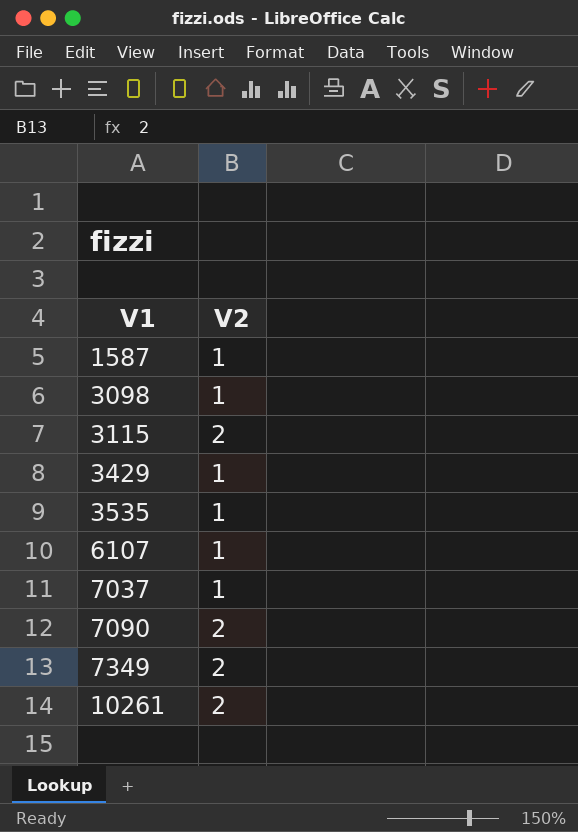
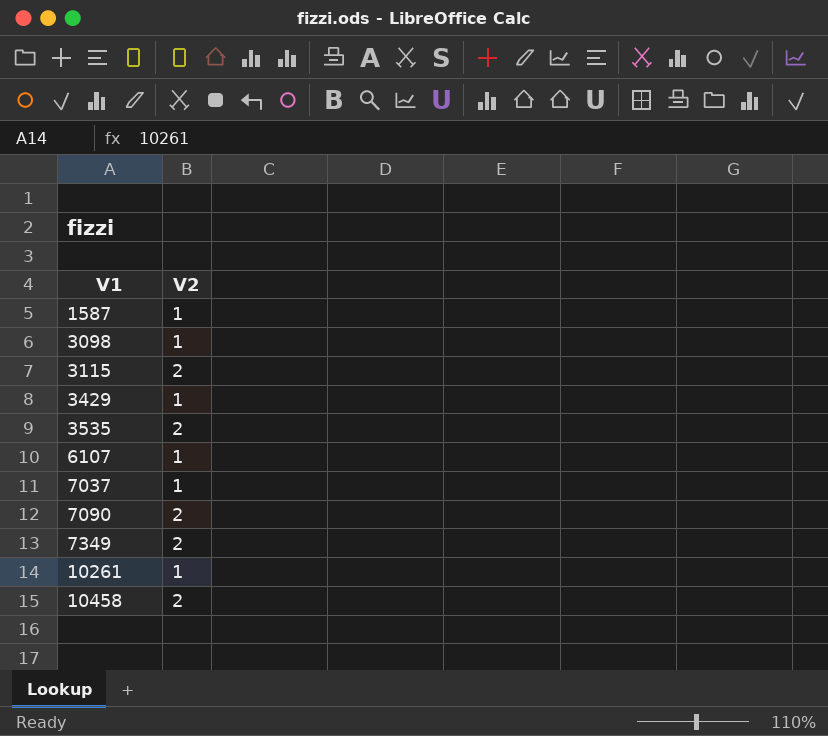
3535 | V2: 1 -> 2
10261 | V2: 2 -> 1
row 10458: none -> 2

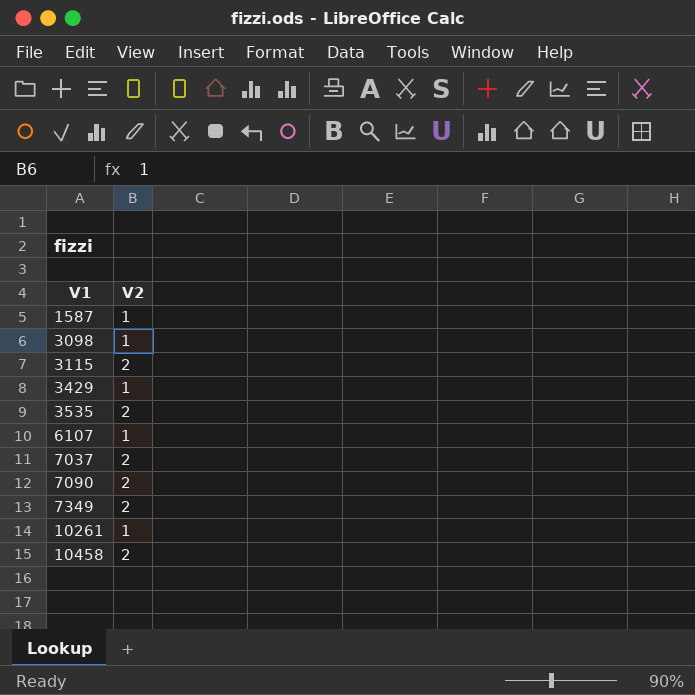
7037 | V2: 1 -> 2

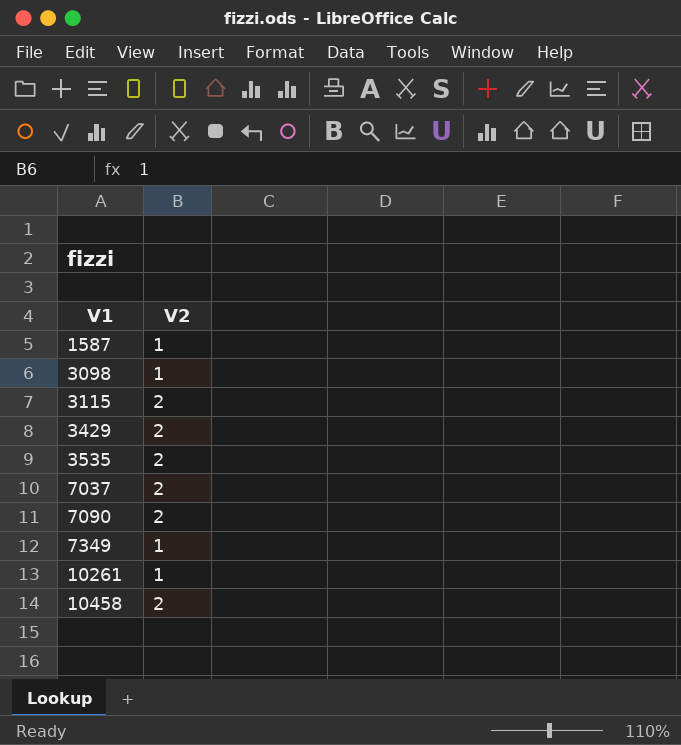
row 6107: 1 -> none
3429 | V2: 1 -> 2
7349 | V2: 2 -> 1

